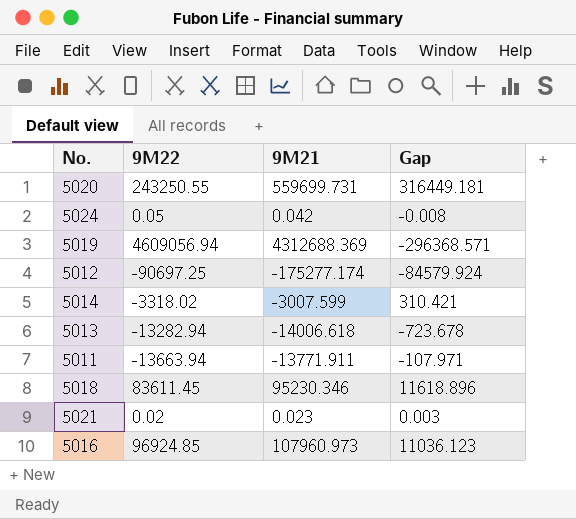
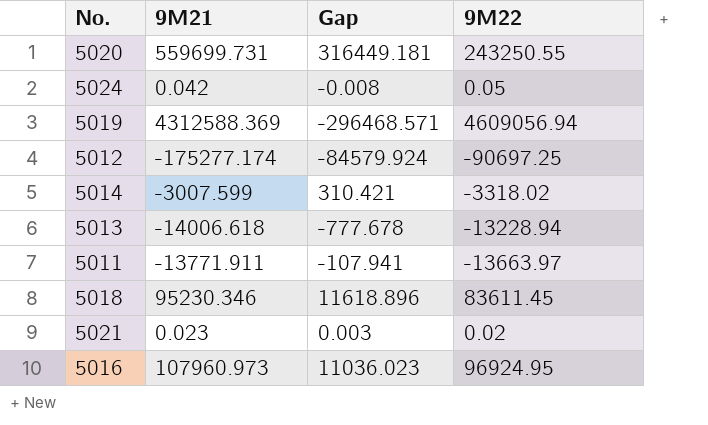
column 9M22 | position: 2 -> 4
5019 | 9M21: 4312688.369 -> 4312588.369
5019 | Gap: -296368.571 -> -296468.571
5013 | Gap: -723.678 -> -777.678
5013 | 9M22: -13282.94 -> -13228.94
5011 | Gap: -107.971 -> -107.941
5011 | 9M22: -13663.94 -> -13663.97
5016 | Gap: 11036.123 -> 11036.023
5016 | 9M22: 96924.85 -> 96924.95

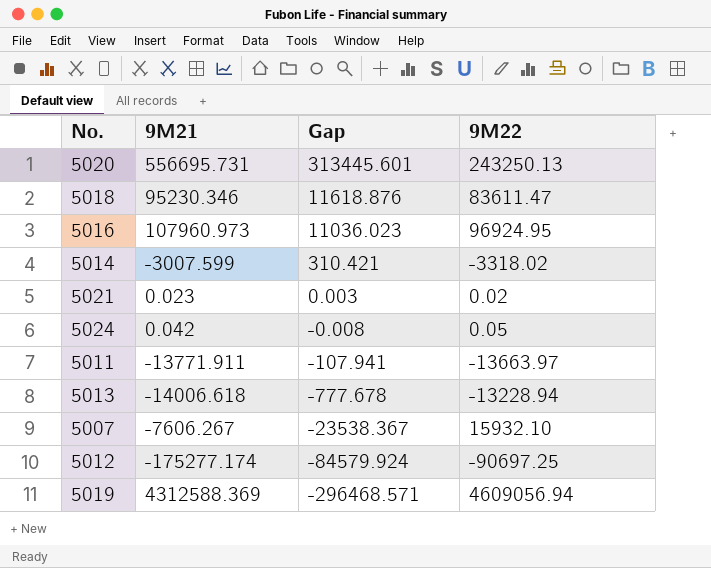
row order: none -> Gap descending
5020 | 9M21: 559699.731 -> 556695.731
5020 | Gap: 316449.181 -> 313445.601
5020 | 9M22: 243250.55 -> 243250.13
5018 | Gap: 11618.896 -> 11618.876
5018 | 9M22: 83611.45 -> 83611.47
row 5007: none -> -7606.267 | -23538.367 | 15932.10

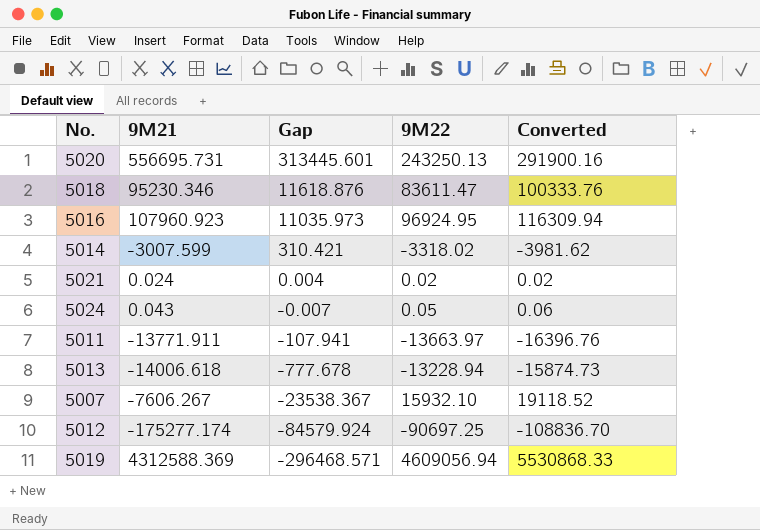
column Converted | formula: none -> [9M22] * 1.2
5016 | 9M21: 107960.973 -> 107960.923
5016 | Gap: 11036.023 -> 11035.973
5021 | 9M21: 0.023 -> 0.024
5021 | Gap: 0.003 -> 0.004
5024 | 9M21: 0.042 -> 0.043
5024 | Gap: -0.008 -> -0.007

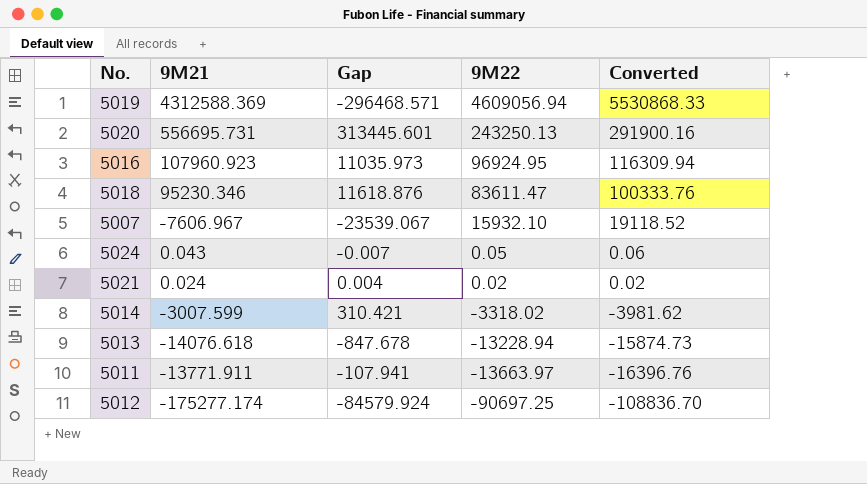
row order: Gap descending -> 9M22 descending
5007 | 9M21: -7606.267 -> -7606.967
5007 | Gap: -23538.367 -> -23539.067
5013 | 9M21: -14006.618 -> -14076.618
5013 | Gap: -777.678 -> -847.678

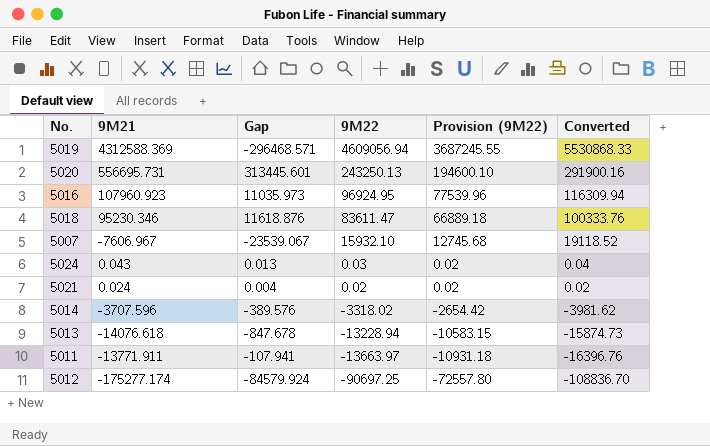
column Provision (9M22) | formula: none -> [9M22] * 0.8
5024 | Gap: -0.007 -> 0.013
5024 | 9M22: 0.05 -> 0.03
5024 | Converted: 0.06 -> 0.04
5014 | 9M21: -3007.599 -> -3707.596
5014 | Gap: 310.421 -> -389.576

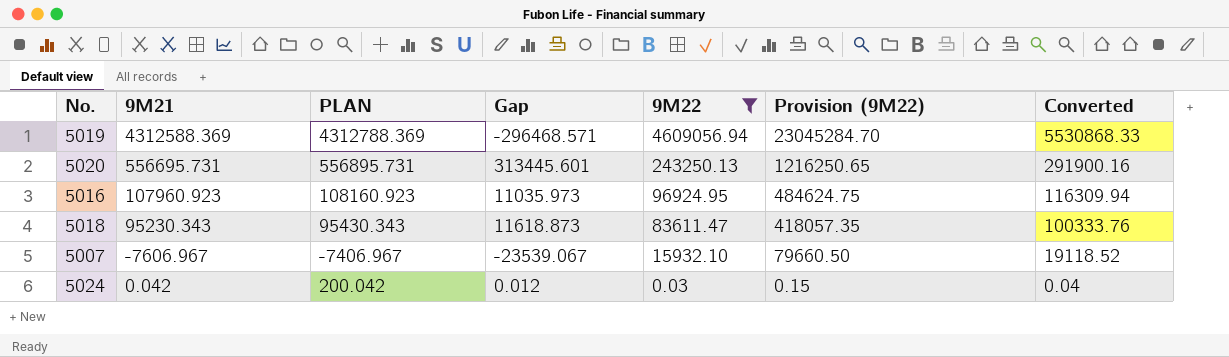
filter: none -> 9M22 >= 0.03
column PLAN | formula: none -> [9M21] + 200
column Provision (9M22) | formula: [9M22] * 0.8 -> [9M22] * 5
5018 | 9M21: 95230.346 -> 95230.343
5018 | Gap: 11618.876 -> 11618.873
5024 | 9M21: 0.043 -> 0.042
5024 | Gap: 0.013 -> 0.012

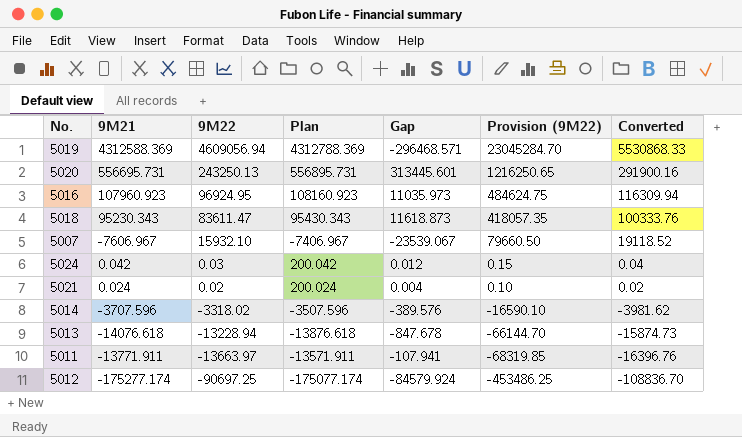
filter: 9M22 >= 0.03 -> none
column 9M22 | position: 5 -> 3
column name: PLAN -> Plan

